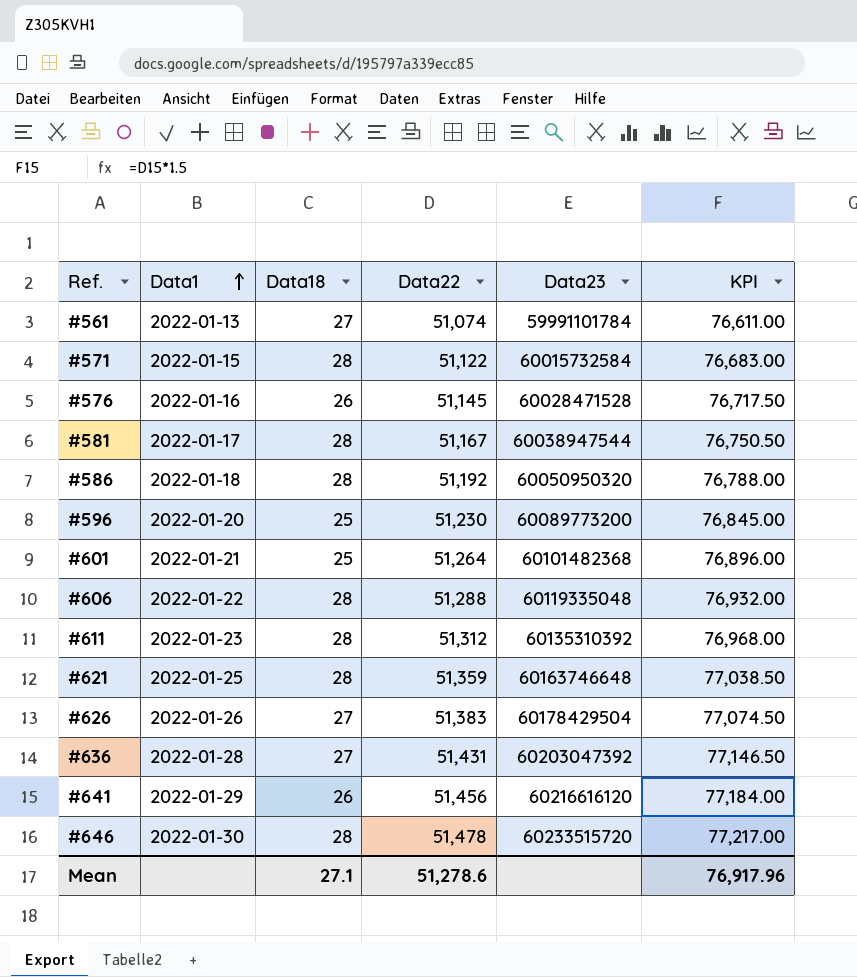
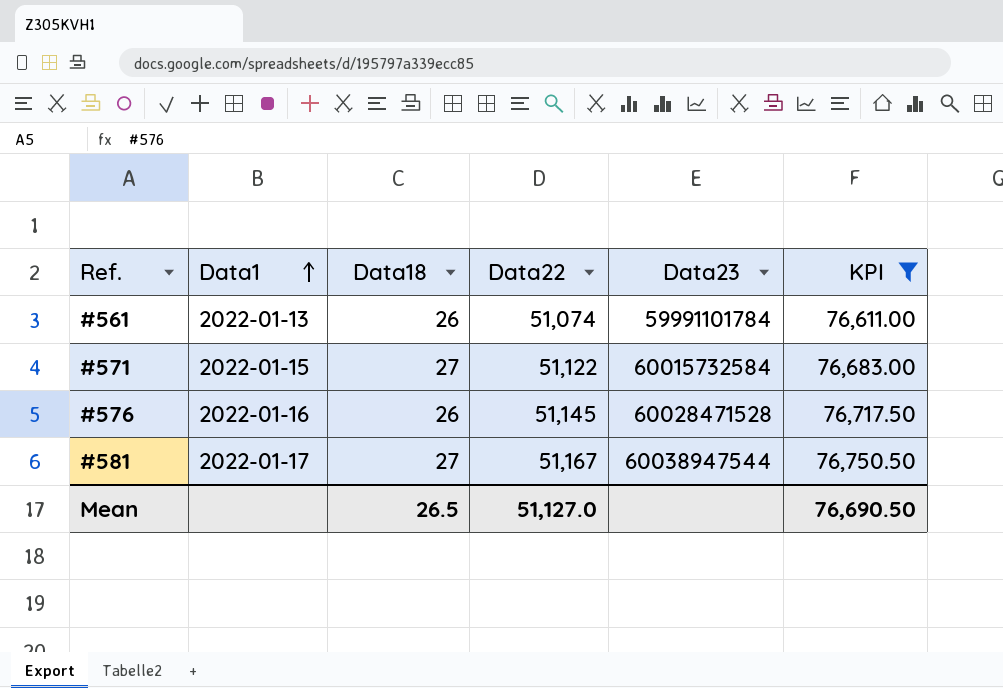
filter: none -> KPI <= 76,750.50
#561 | Data18: 27 -> 26
#571 | Data18: 28 -> 27
#581 | Data18: 28 -> 27
Mean | Data18: 27.1 -> 26.5
Mean | Data22: 51,278.6 -> 51,127.0
Mean | KPI: 76,917.96 -> 76,690.50

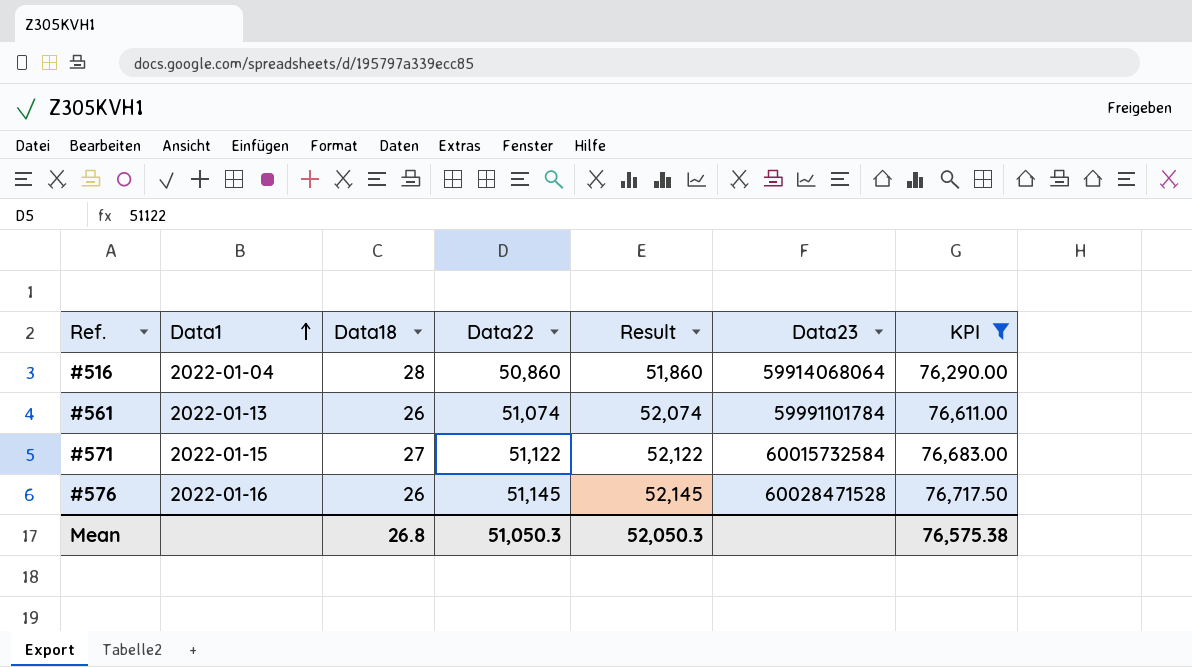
column Result | formula: none -> [Data22] + 1000
row #581: 2022-01-17 | 27 | 51,167 | 60038947544 | 76,750.50 -> none
row #516: none -> 2022-01-04 | 28 | 50,860 | 51,860 | 59914068064 | 76,290.00
Mean | Data18: 26.5 -> 26.8
Mean | Data22: 51,127.0 -> 51,050.3
Mean | KPI: 76,690.50 -> 76,575.38

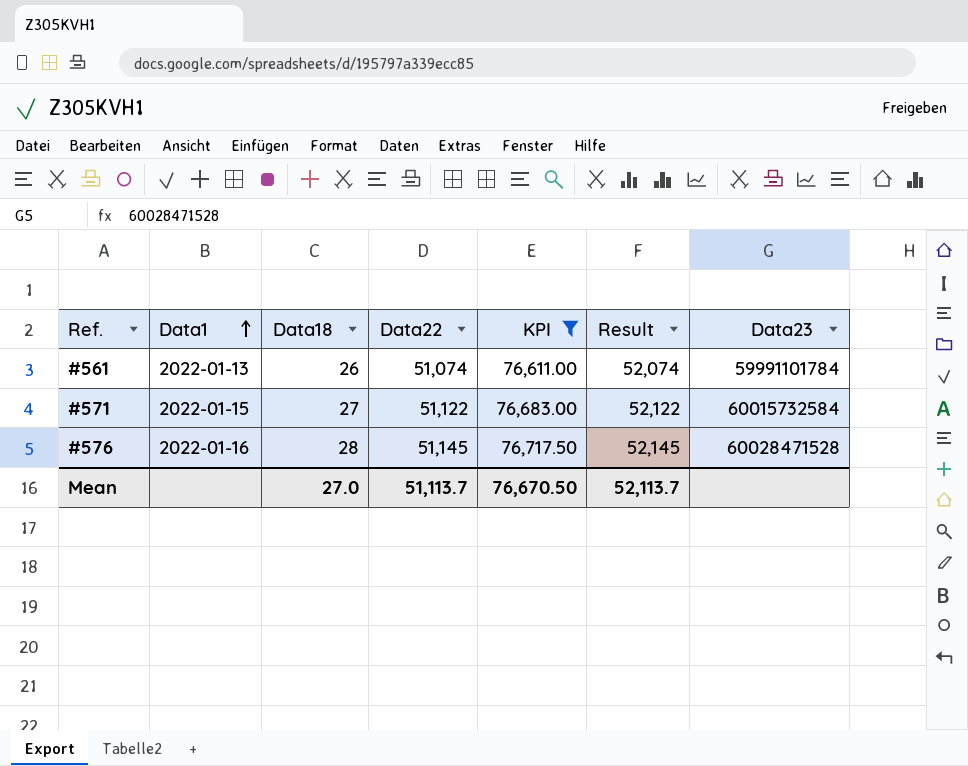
column KPI | position: 7 -> 5
row #516: 2022-01-04 | 28 | 50,860 | 51,860 | 59914068064 | 76,290.00 -> none
#576 | Data18: 26 -> 28
Mean | Data18: 26.8 -> 27.0
Mean | Data22: 51,050.3 -> 51,113.7
Mean | KPI: 76,575.38 -> 76,670.50
Mean | Result: 52,050.3 -> 52,113.7

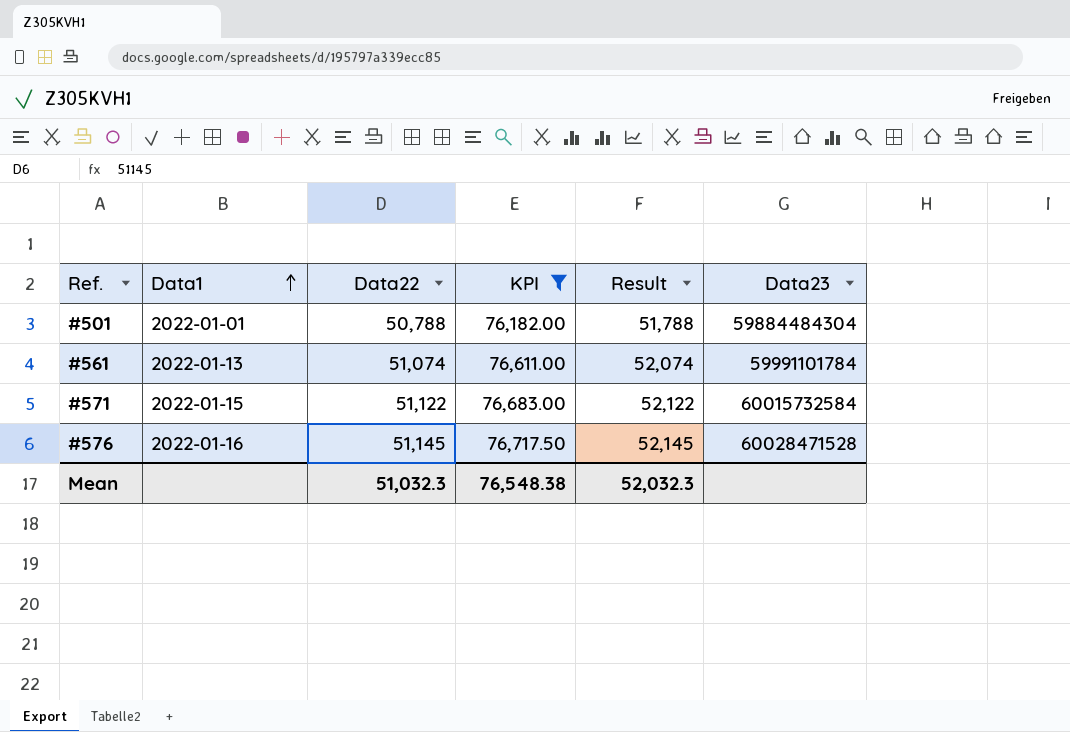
column Data18 | position: 3 -> none
row #501: none -> 2022-01-01 | 50,788 | 76,182.00 | 51,788 | 59884484304
Mean | Data22: 51,113.7 -> 51,032.3
Mean | KPI: 76,670.50 -> 76,548.38
Mean | Result: 52,113.7 -> 52,032.3

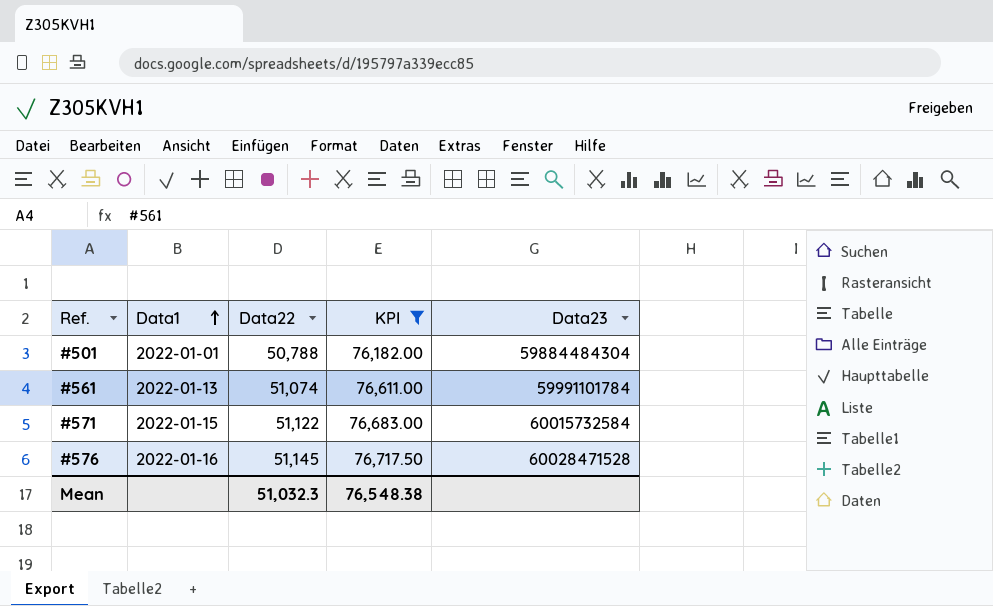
column Result | formula: [Data22] + 1000 -> none

